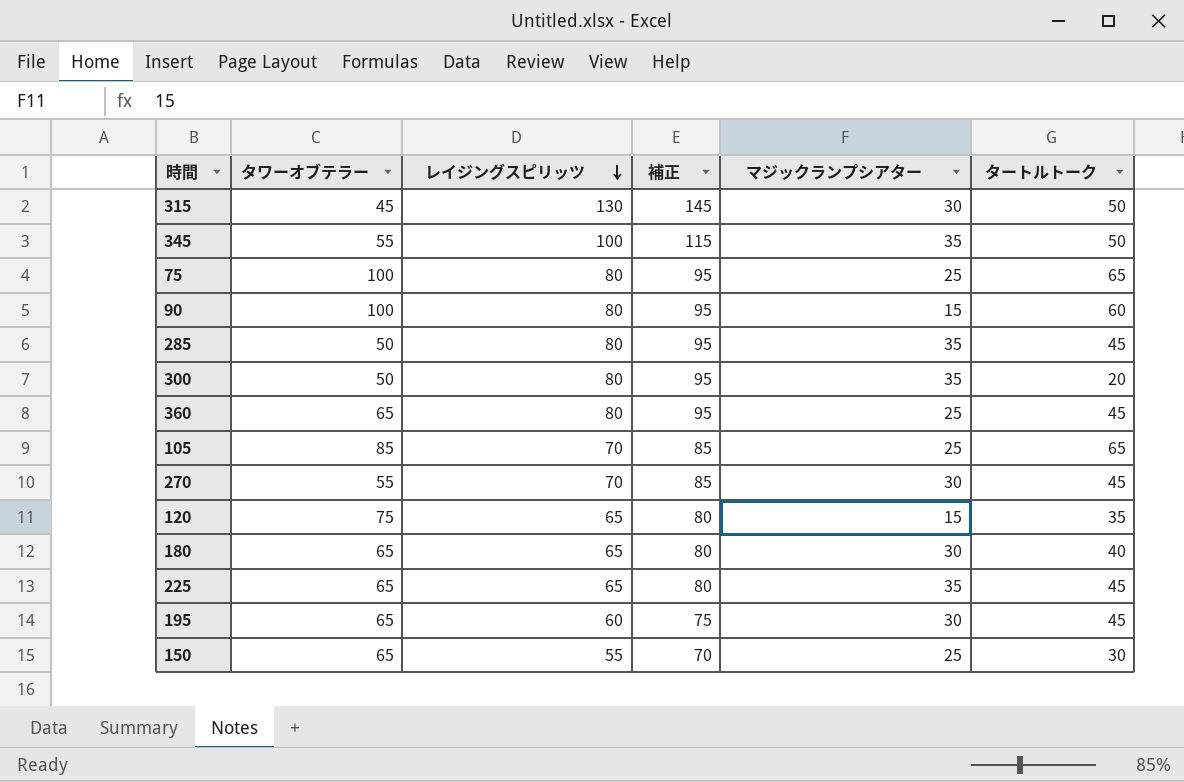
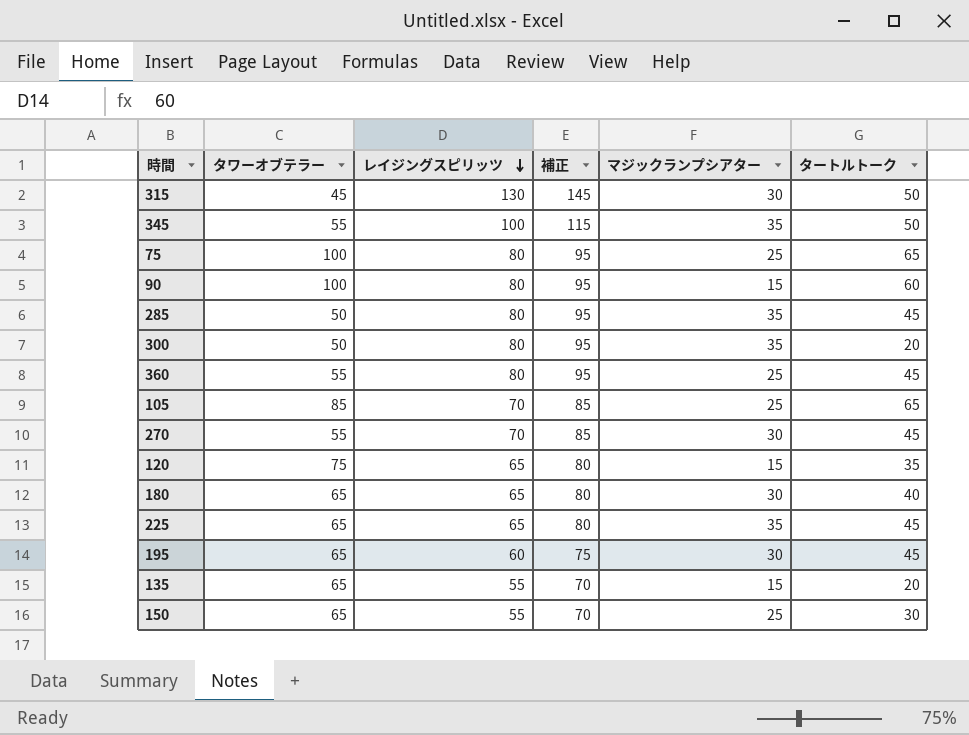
360 | タワーオブテラー: 65 -> 55
row 135: none -> 65 | 55 | 70 | 15 | 20

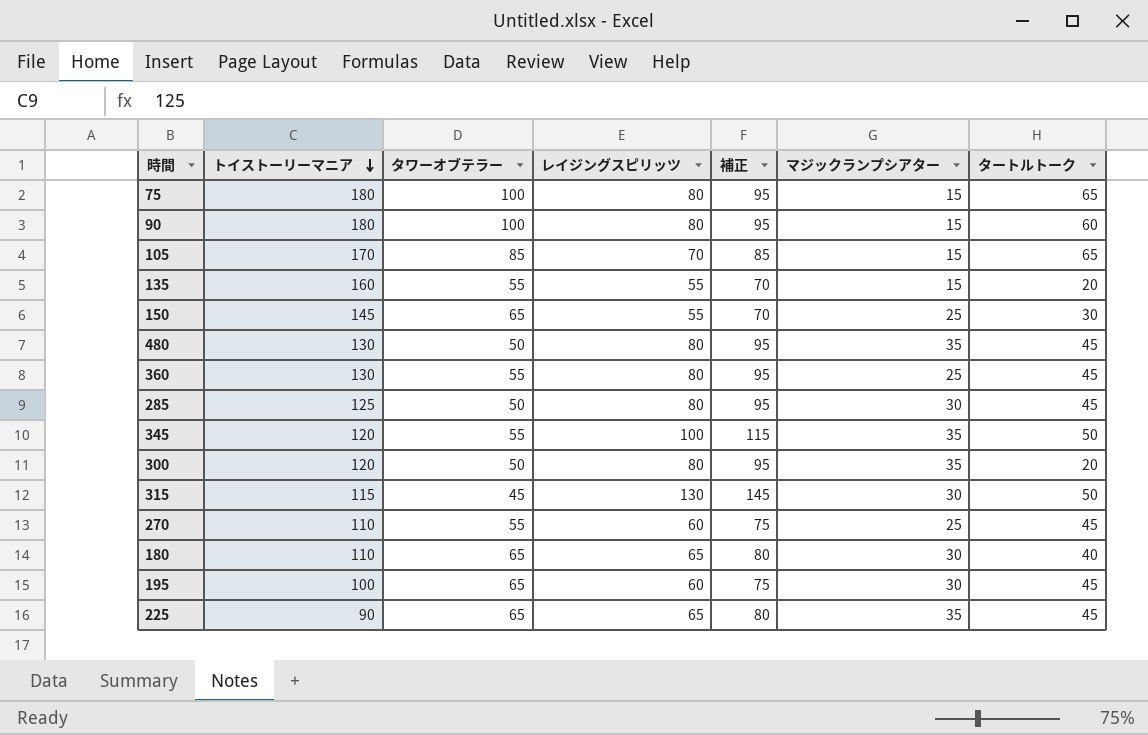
row order: レイジングスピリッツ descending -> トイストーリーマニア descending
column トイストーリーマニア | position: none -> 2
row 120: 75 | 65 | 80 | 15 | 35 -> none
75 | マジックランプシアター: 25 -> 15
105 | マジックランプシアター: 25 -> 15
135 | タワーオブテラー: 65 -> 55
row 480: none -> 130 | 50 | 80 | 95 | 35 | 45
285 | マジックランプシアター: 35 -> 30
270 | レイジングスピリッツ: 70 -> 60
270 | 補正: 85 -> 75
270 | マジックランプシアター: 30 -> 25

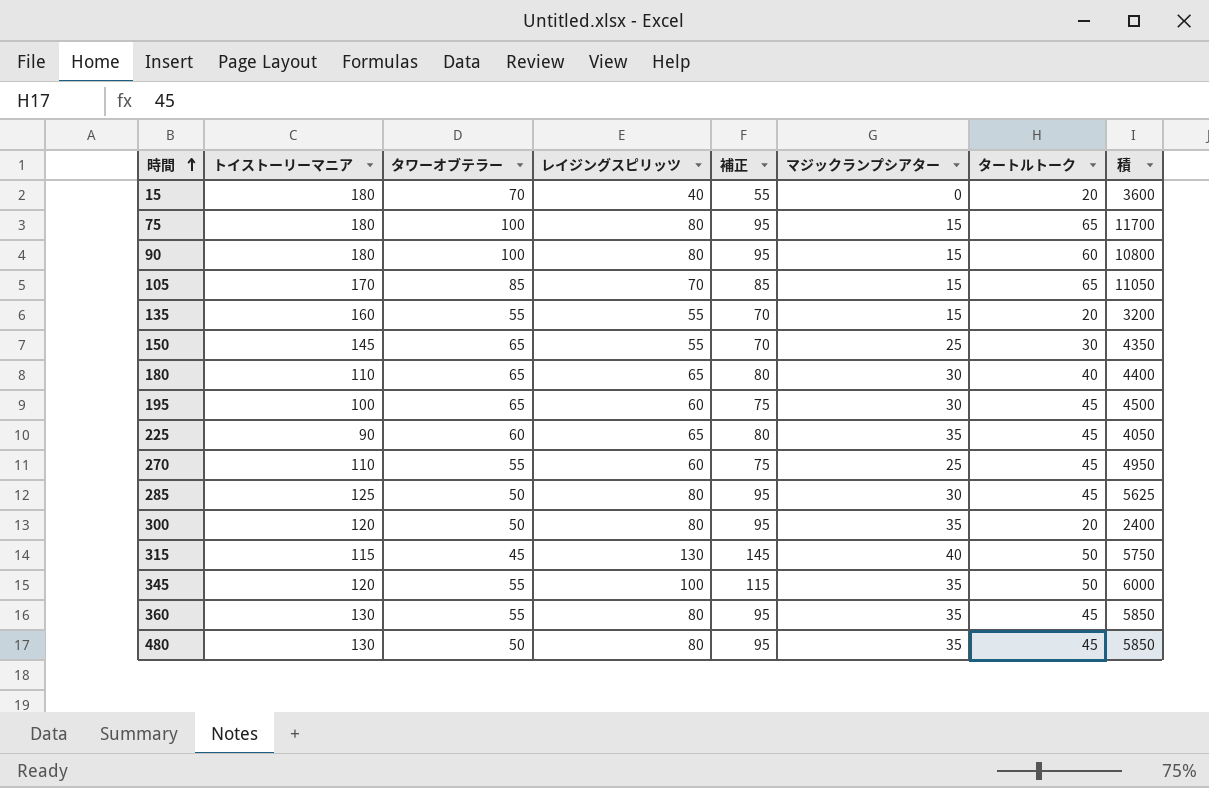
row order: トイストーリーマニア descending -> 時間 ascending
column 積 | formula: none -> [トイストーリーマニア] * [タートルトーク]
row 15: none -> 180 | 70 | 40 | 55 | 0 | 20 | 3600
225 | タワーオブテラー: 65 -> 60
315 | マジックランプシアター: 30 -> 40
360 | マジックランプシアター: 25 -> 35

